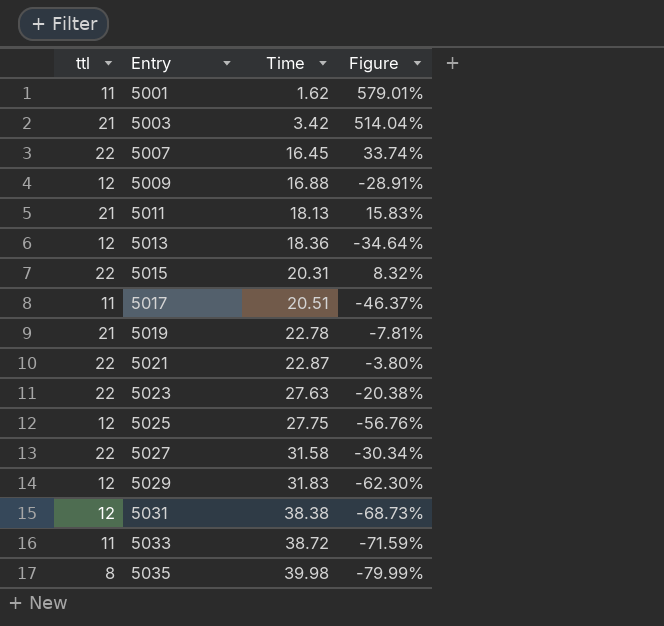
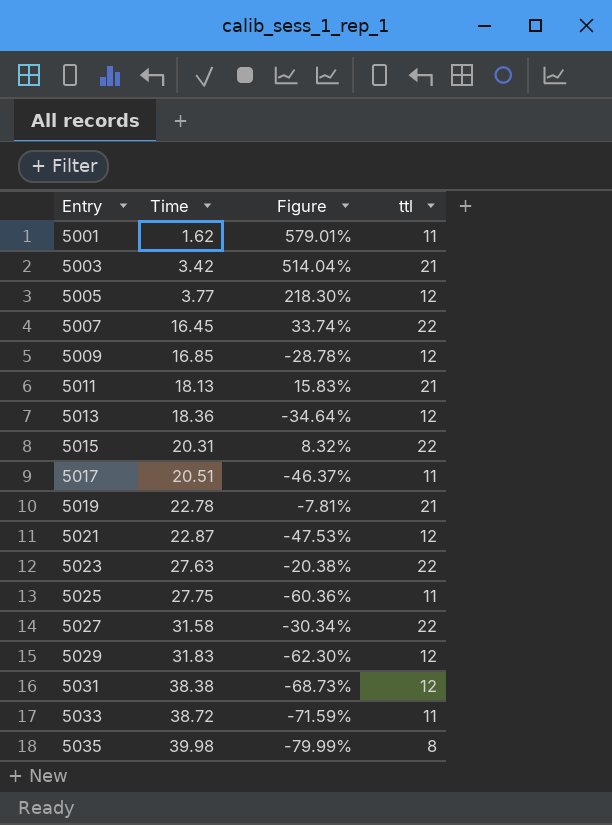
column ttl | position: 1 -> 4
row 5005: none -> 3.77 | 218.30% | 12
5009 | Time: 16.88 -> 16.85
5009 | Figure: -28.91% -> -28.78%
5021 | Figure: -3.80% -> -47.53%
5021 | ttl: 22 -> 12
5025 | Figure: -56.76% -> -60.36%
5025 | ttl: 12 -> 11

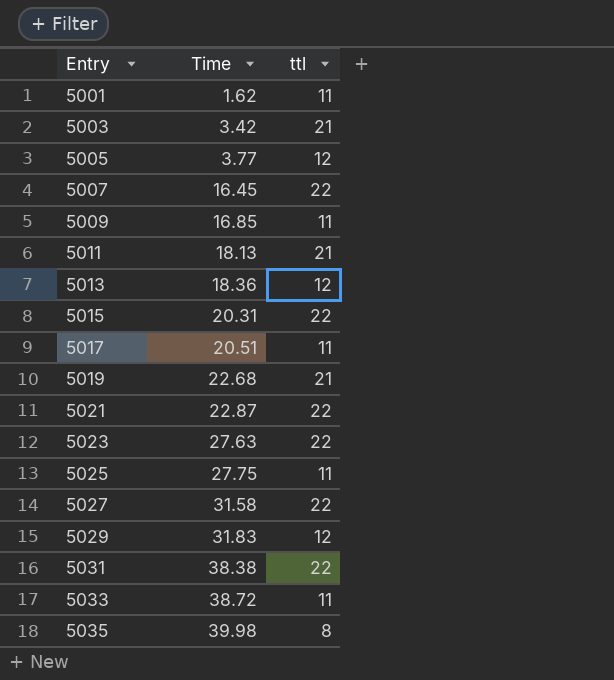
column Figure | formula: ([ttl] - [Time]) / [Time] -> none
5009 | ttl: 12 -> 11
5019 | Time: 22.78 -> 22.68
5021 | ttl: 12 -> 22
5031 | ttl: 12 -> 22

